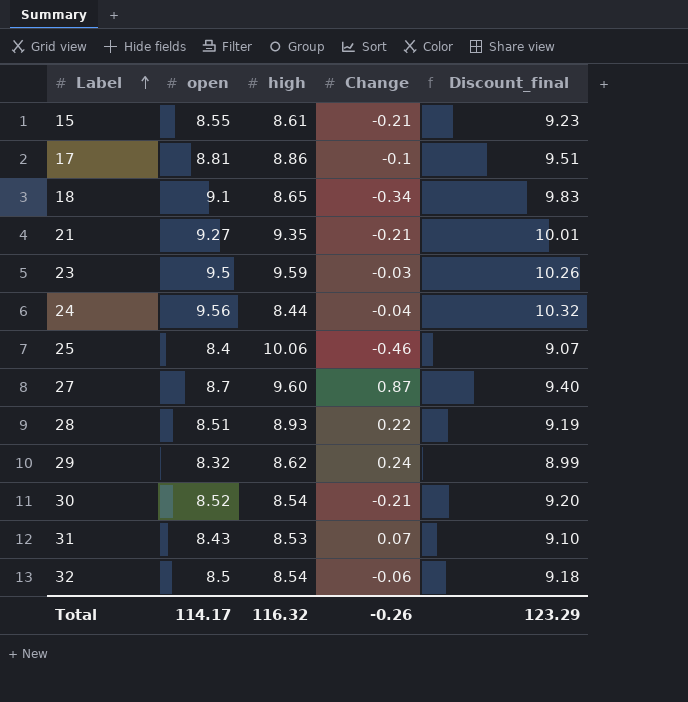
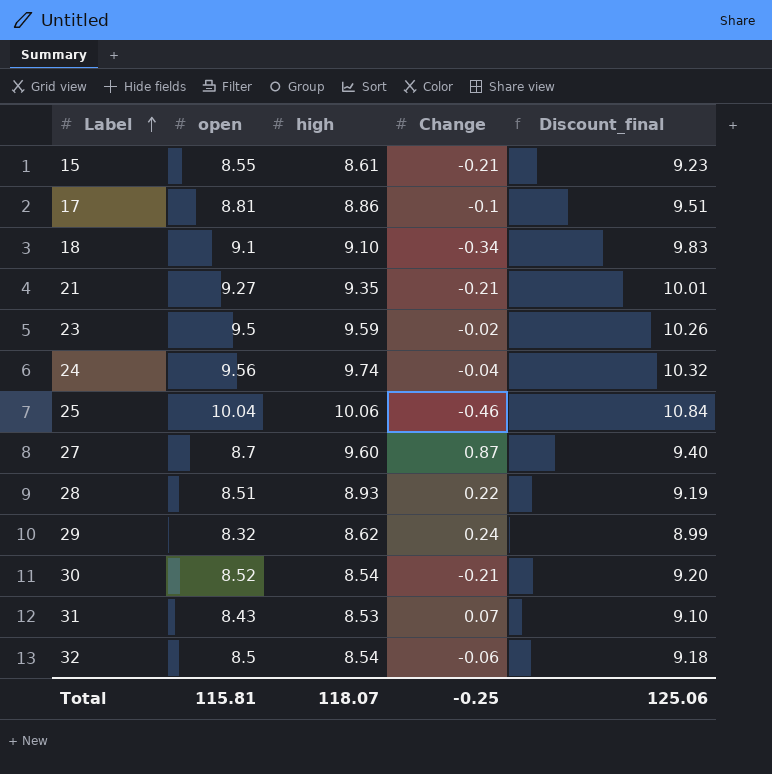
18 | high: 8.65 -> 9.10
23 | Change: -0.03 -> -0.02
24 | high: 8.44 -> 9.74
25 | open: 8.4 -> 10.04
25 | Discount_final: 9.07 -> 10.84
Total | open: 114.17 -> 115.81
Total | high: 116.32 -> 118.07
Total | Change: -0.26 -> -0.25
Total | Discount_final: 123.29 -> 125.06

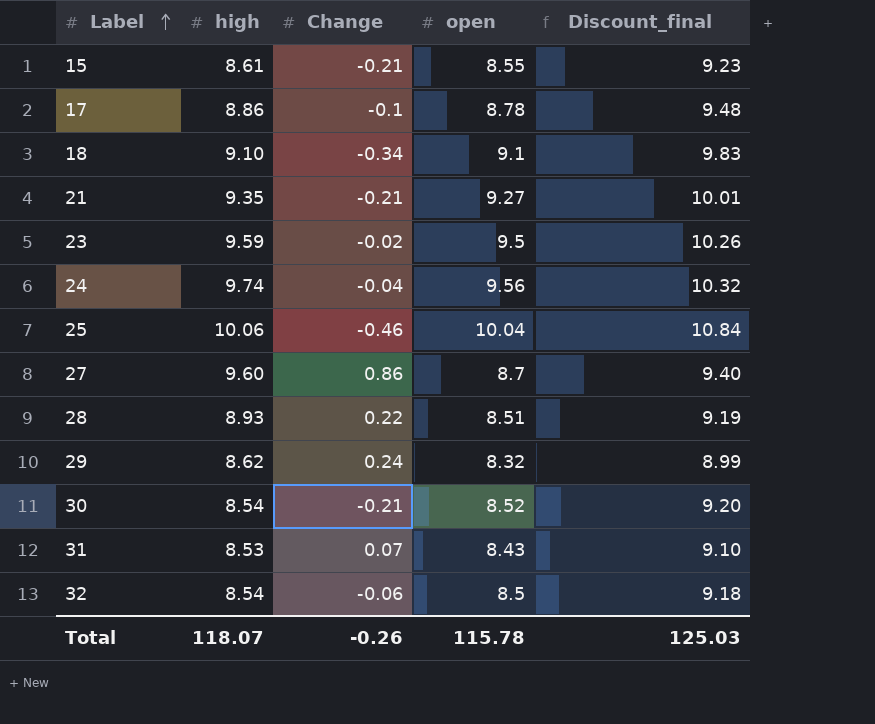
column open | position: 2 -> 4
17 | open: 8.81 -> 8.78
17 | Discount_final: 9.51 -> 9.48
27 | Change: 0.87 -> 0.86
Total | Change: -0.25 -> -0.26
Total | open: 115.81 -> 115.78
Total | Discount_final: 125.06 -> 125.03

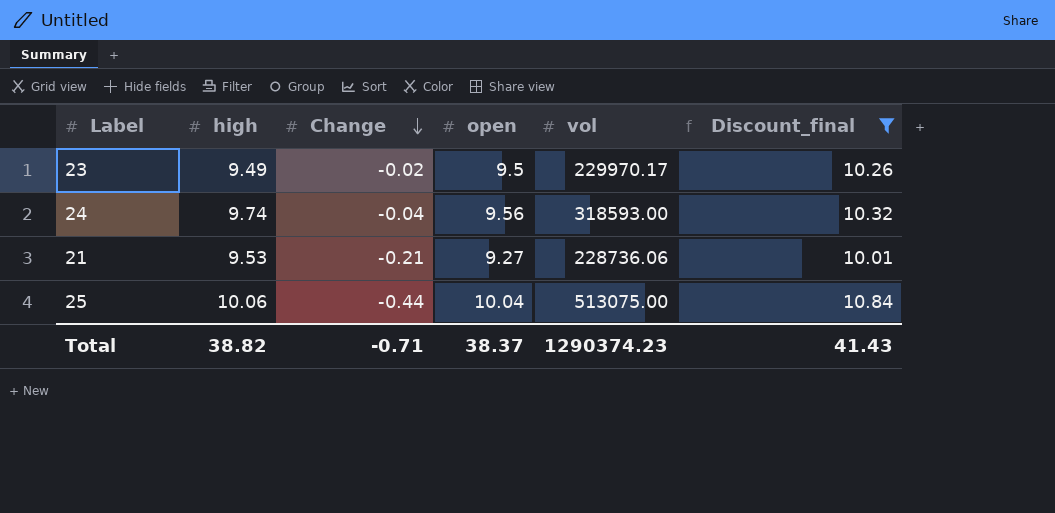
filter: none -> Discount_final >= 10.01
row order: Label ascending -> Change descending
column vol | position: none -> 5
23 | high: 9.59 -> 9.49
21 | high: 9.35 -> 9.53
25 | Change: -0.46 -> -0.44
Total | high: 118.07 -> 38.82
Total | Change: -0.26 -> -0.71
Total | open: 115.78 -> 38.37
Total | Discount_final: 125.03 -> 41.43

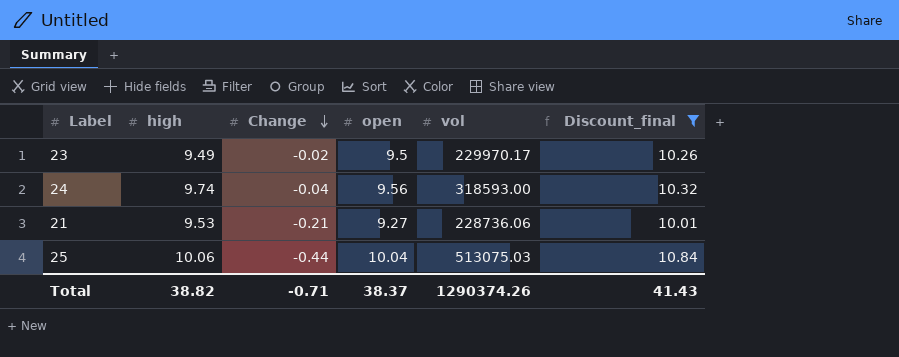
25 | vol: 513075.00 -> 513075.03
Total | vol: 1290374.23 -> 1290374.26

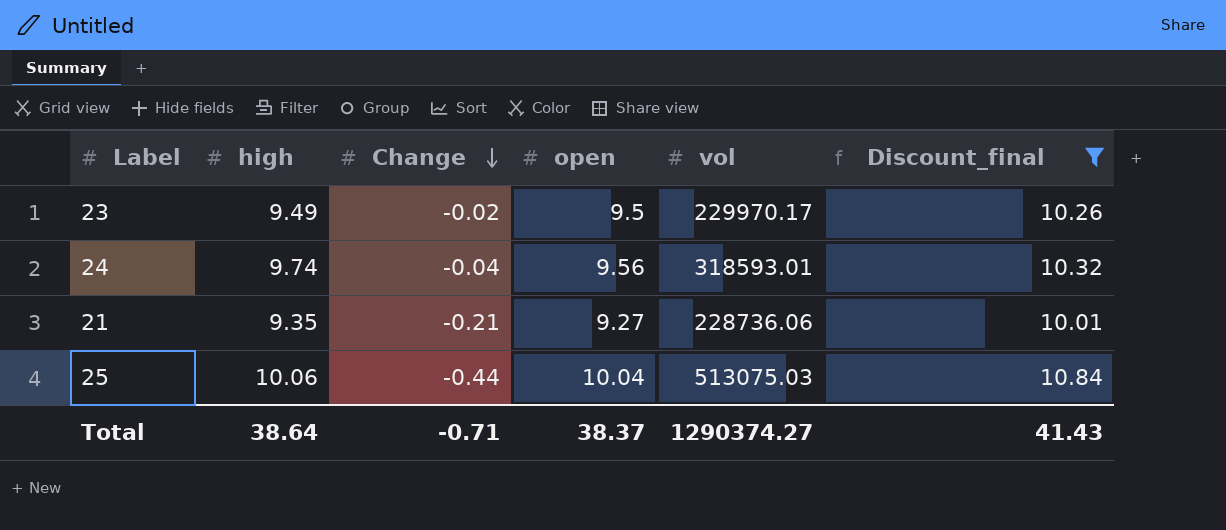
24 | vol: 318593.00 -> 318593.01
21 | high: 9.53 -> 9.35
Total | high: 38.82 -> 38.64
Total | vol: 1290374.26 -> 1290374.27

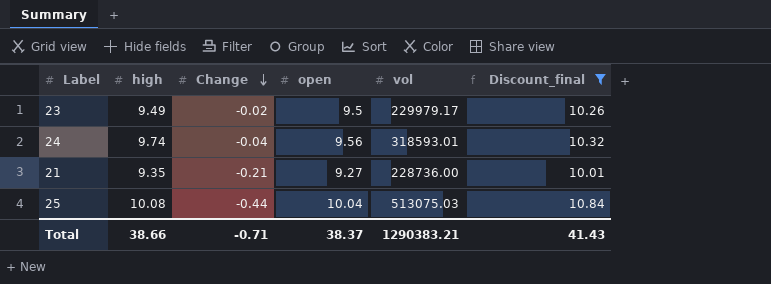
23 | vol: 229970.17 -> 229979.17
21 | vol: 228736.06 -> 228736.00
25 | high: 10.06 -> 10.08
Total | high: 38.64 -> 38.66
Total | vol: 1290374.27 -> 1290383.21

